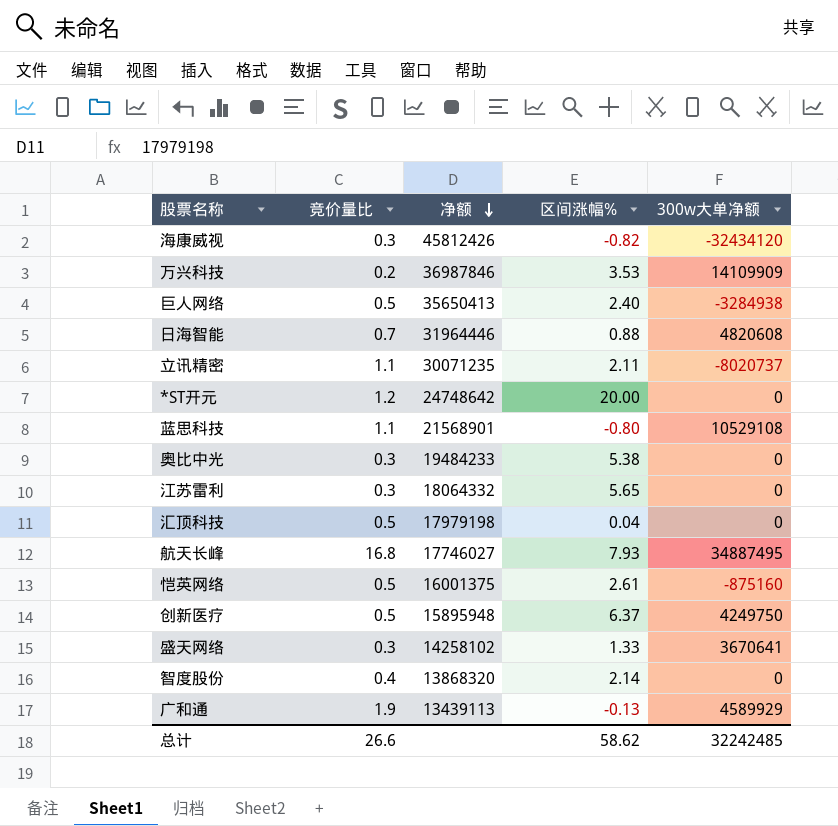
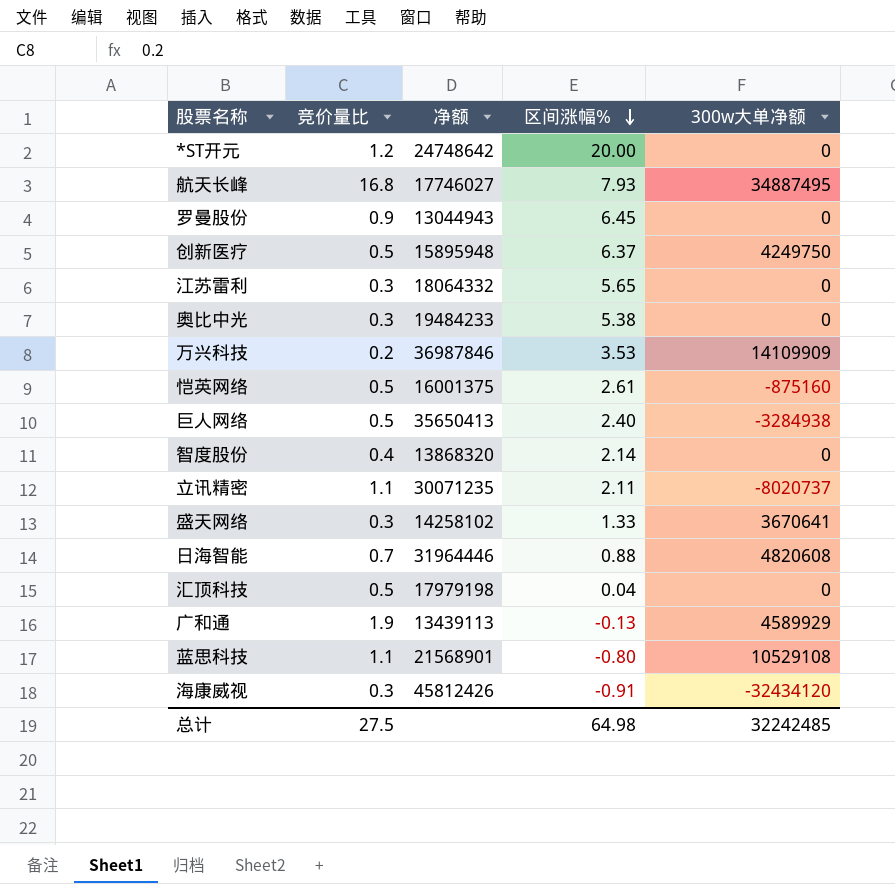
row order: 净额 descending -> 区间涨幅% descending
row 罗曼股份: none -> 0.9 | 13044943 | 6.45 | 0
海康威视 | 区间涨幅%: -0.82 -> -0.91
总计 | 竞价量比: 26.6 -> 27.5
总计 | 区间涨幅%: 58.62 -> 64.98

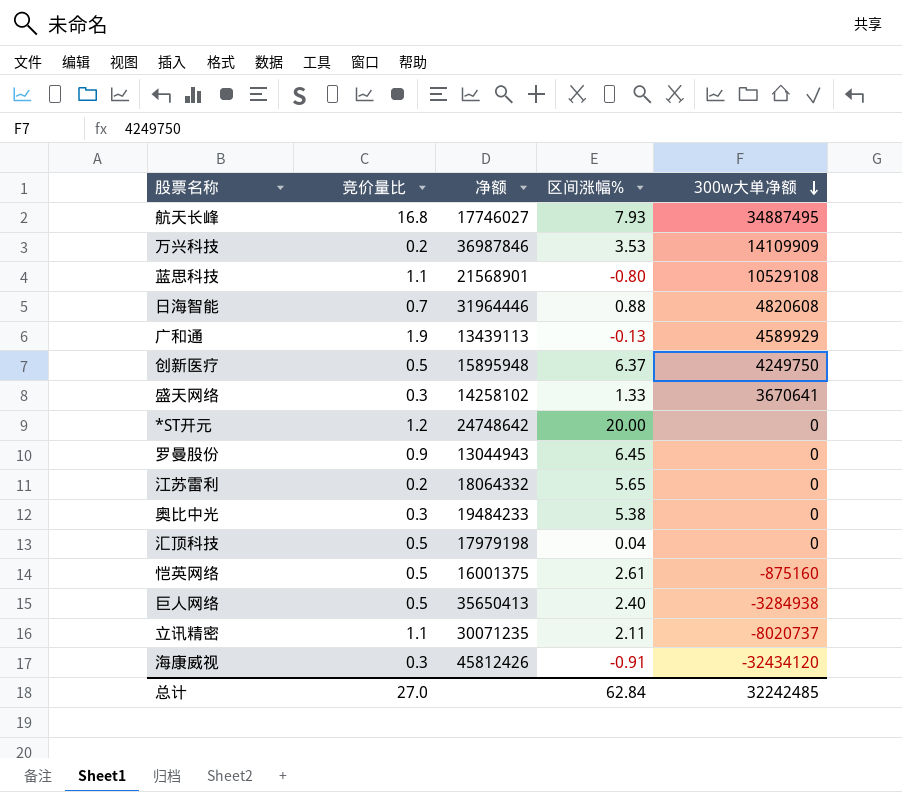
row order: 区间涨幅% descending -> 300w大单净额 descending
row 智度股份: 0.4 | 13868320 | 2.14 | 0 -> none
江苏雷利 | 竞价量比: 0.3 -> 0.2
总计 | 竞价量比: 27.5 -> 27.0
总计 | 区间涨幅%: 64.98 -> 62.84

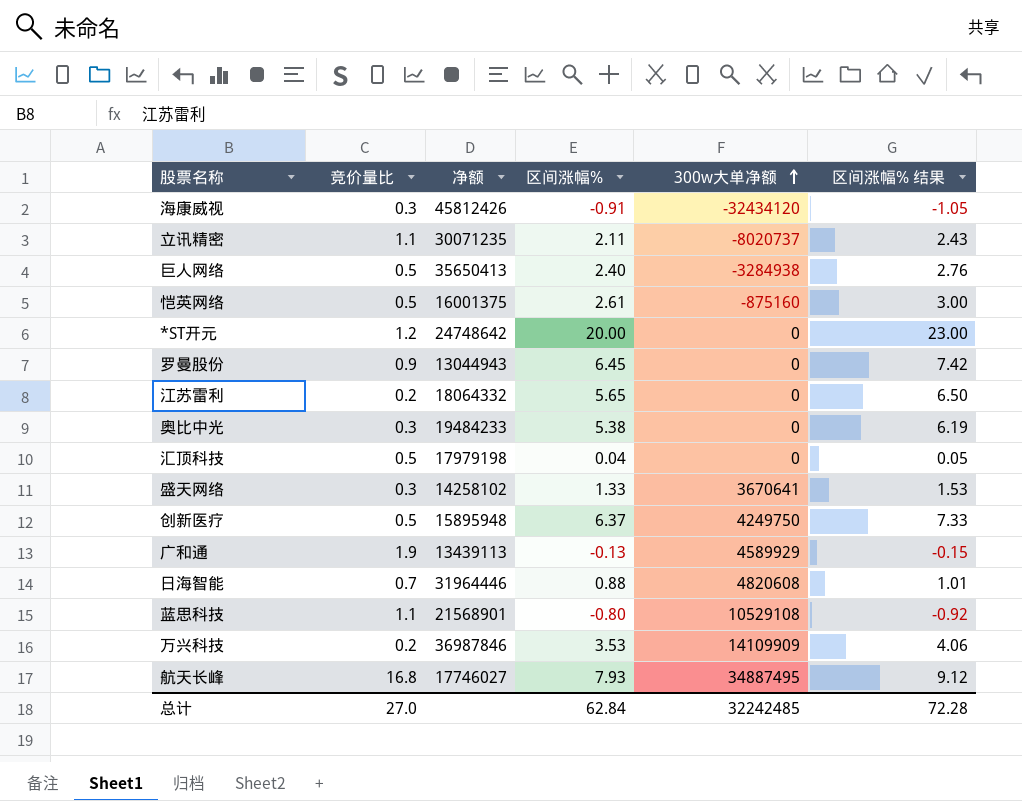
row order: 300w大单净额 descending -> 300w大单净额 ascending
column 区间涨幅% 结果 | formula: none -> [区间涨幅%] * 1.15

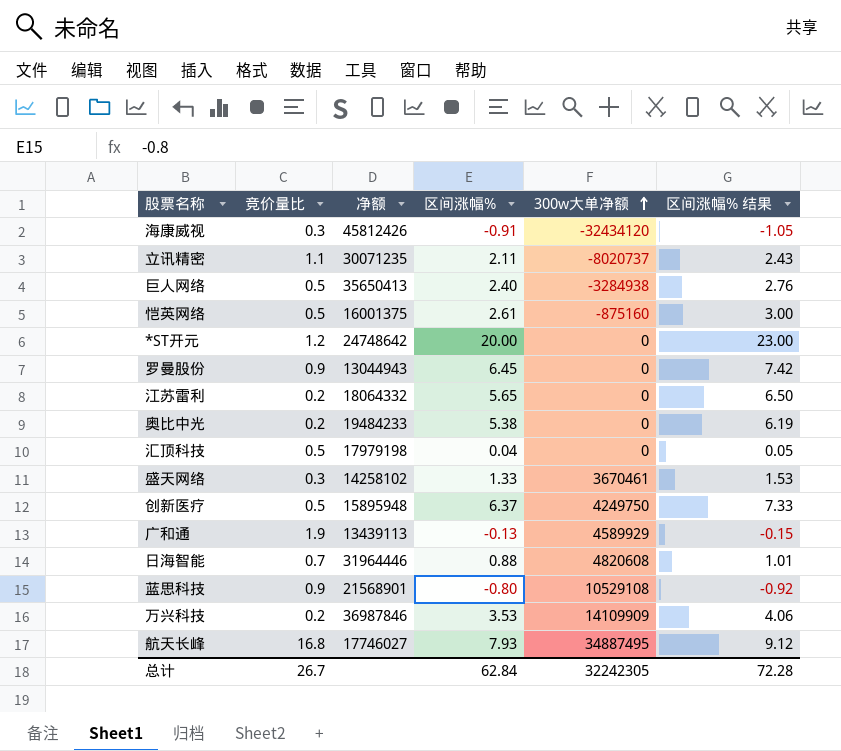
奥比中光 | 竞价量比: 0.3 -> 0.2
盛天网络 | 300w大单净额: 3670641 -> 3670461
蓝思科技 | 竞价量比: 1.1 -> 0.9
总计 | 竞价量比: 27.0 -> 26.7
总计 | 300w大单净额: 32242485 -> 32242305

